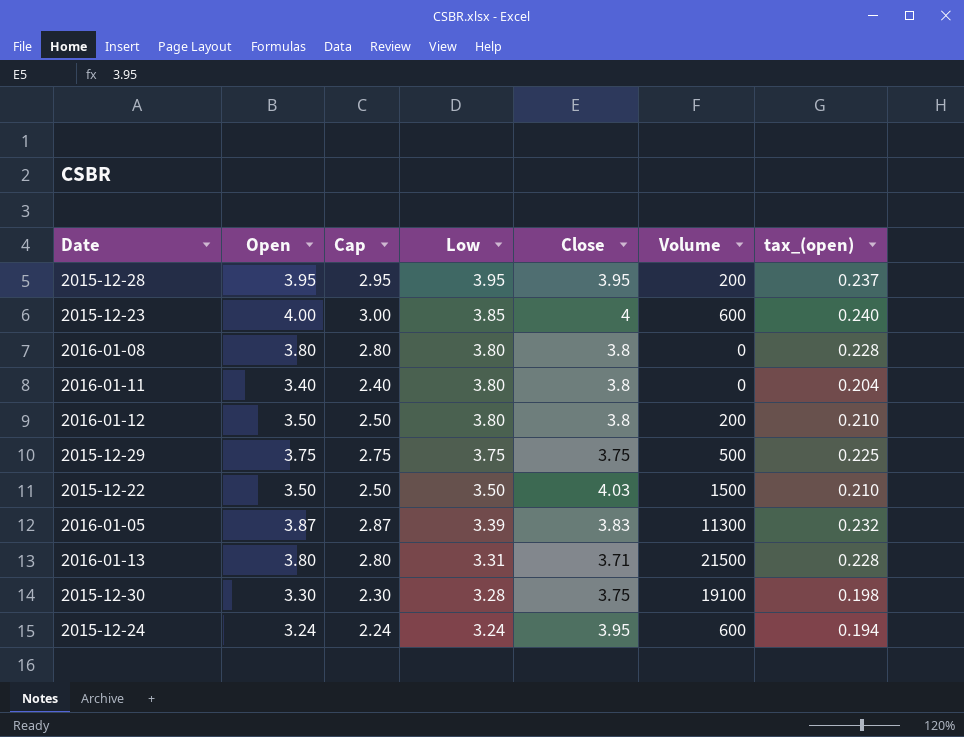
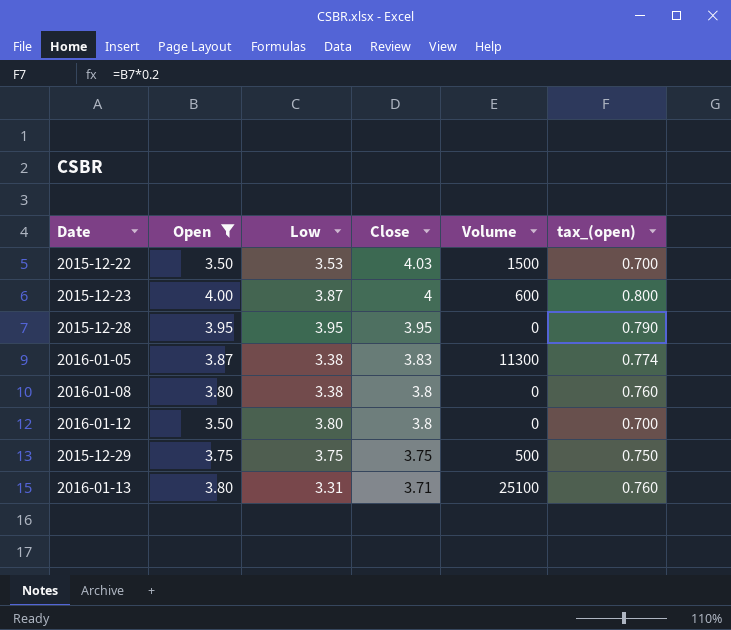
filter: none -> Open >= 3.50
row order: Low descending -> Close descending
column Cap | formula: [Open] - 1 -> none
column tax_(open) | formula: [Open] * 0.06 -> [Open] * 0.2
2015-12-22 | Low: 3.50 -> 3.53
2015-12-23 | Low: 3.85 -> 3.87
2015-12-28 | Volume: 200 -> 0
2016-01-05 | Low: 3.39 -> 3.38
2016-01-08 | Low: 3.80 -> 3.38
2016-01-12 | Volume: 200 -> 0
2016-01-13 | Volume: 21500 -> 25100

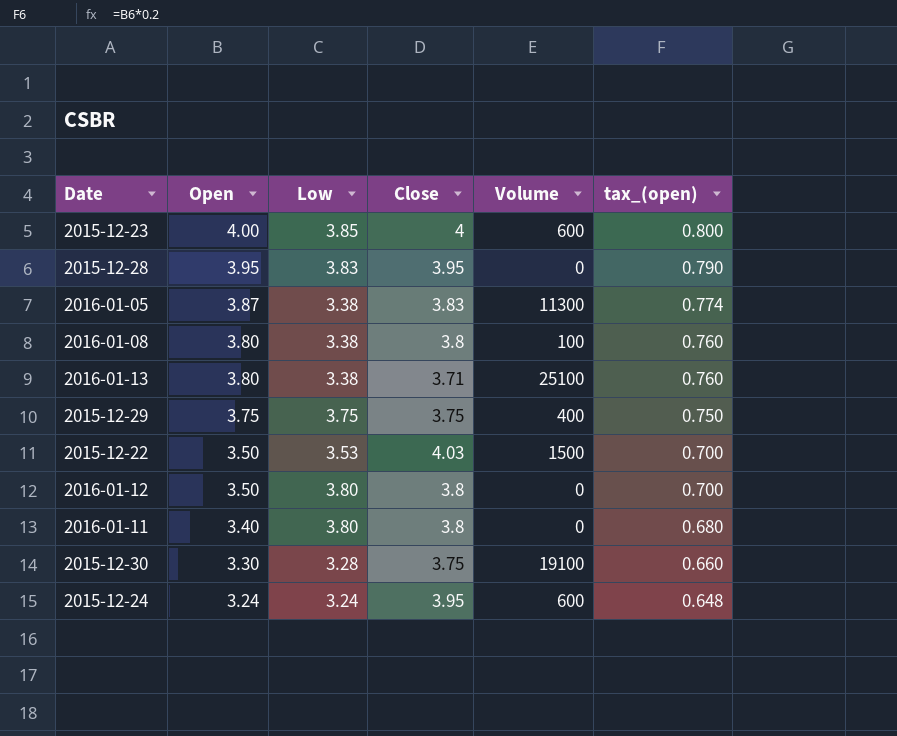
filter: Open >= 3.50 -> none
row order: Close descending -> Open descending
2015-12-23 | Low: 3.87 -> 3.85
2015-12-28 | Low: 3.95 -> 3.83
2016-01-08 | Volume: 0 -> 100
2016-01-13 | Low: 3.31 -> 3.38
2015-12-29 | Volume: 500 -> 400

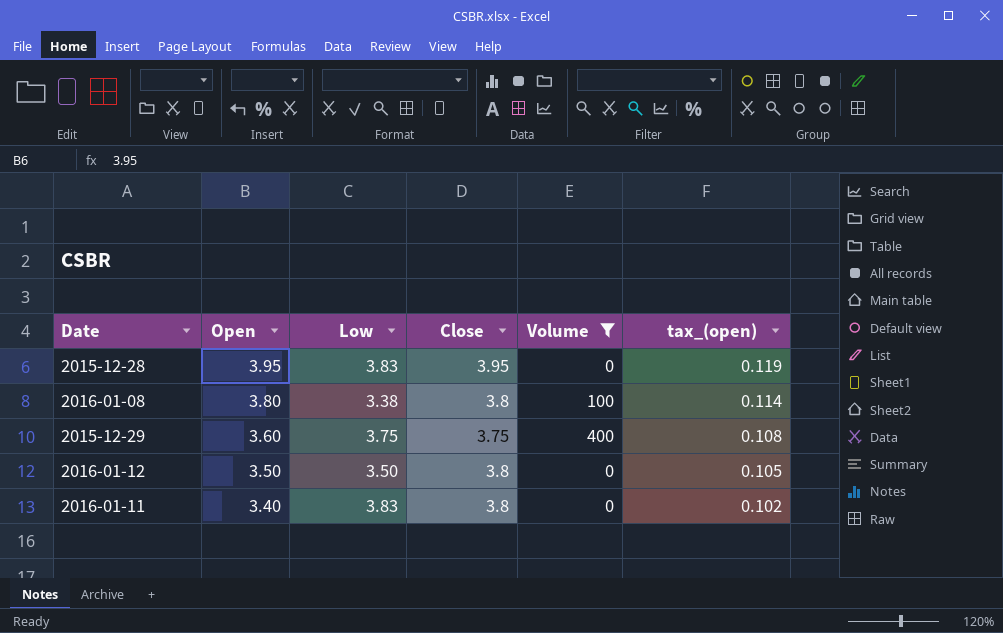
filter: none -> Volume <= 400
column tax_(open) | formula: [Open] * 0.2 -> [Open] * 0.03
2015-12-29 | Open: 3.75 -> 3.60
2016-01-12 | Low: 3.80 -> 3.50
2016-01-11 | Low: 3.80 -> 3.83

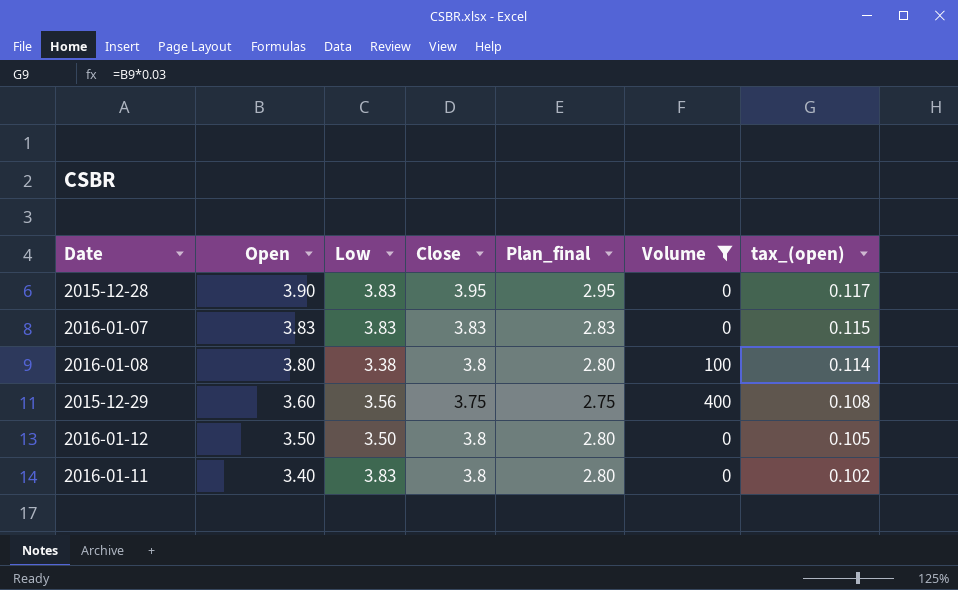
column Plan_final | formula: none -> [Close] - 1
2015-12-28 | Open: 3.95 -> 3.90
2015-12-28 | tax_(open): 0.119 -> 0.117
row 2016-01-07: none -> 3.83 | 3.83 | 3.83 | 2.83 | 0 | 0.115
2015-12-29 | Low: 3.75 -> 3.56

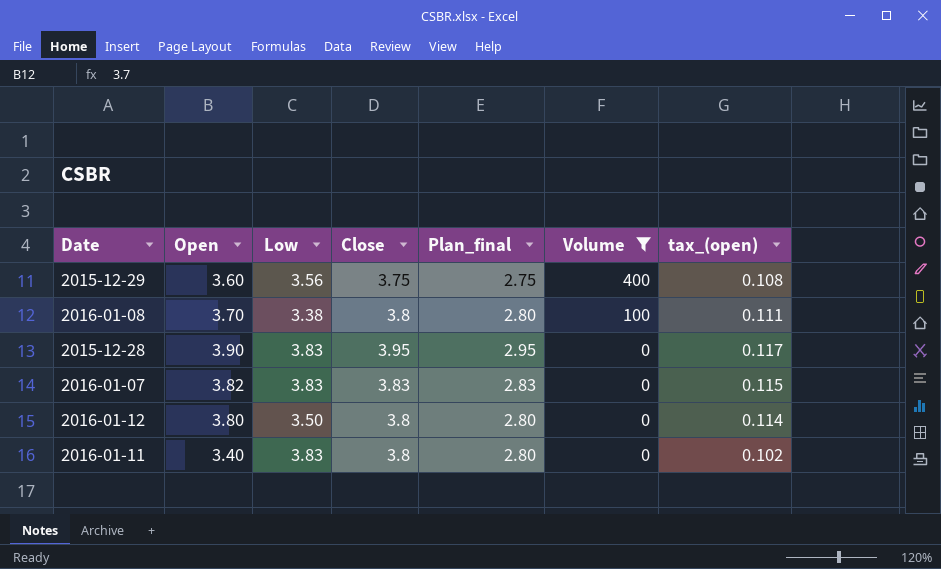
row order: Open descending -> Volume descending
2016-01-08 | Open: 3.80 -> 3.70
2016-01-08 | tax_(open): 0.114 -> 0.111
2016-01-07 | Open: 3.83 -> 3.82
2016-01-12 | Open: 3.50 -> 3.80
2016-01-12 | tax_(open): 0.105 -> 0.114

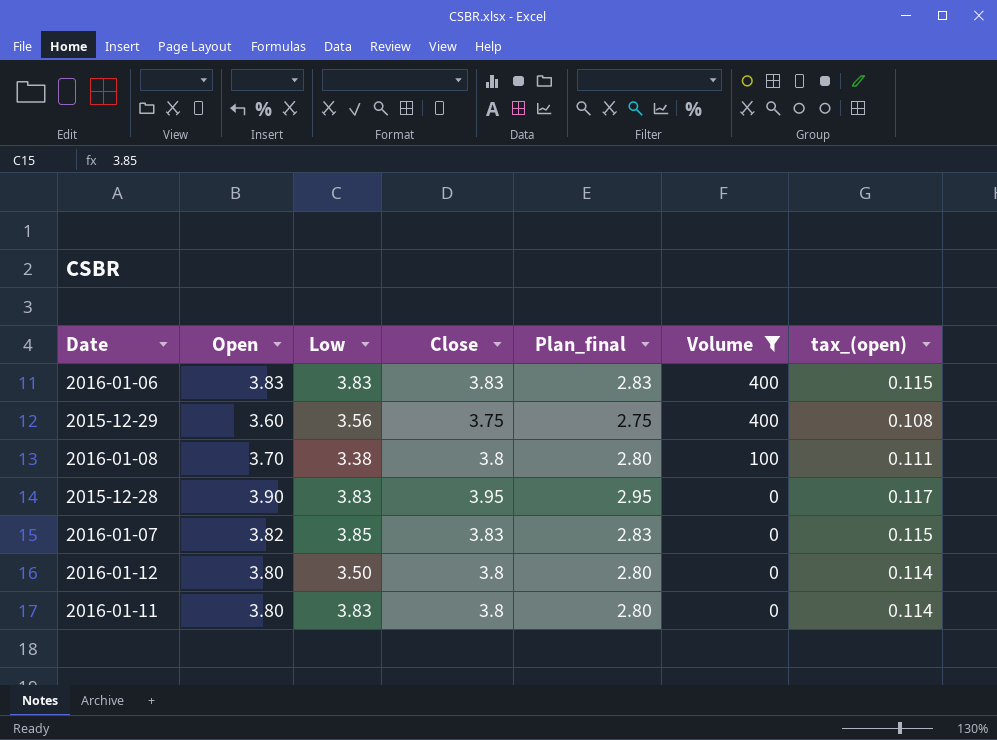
row 2016-01-06: none -> 3.83 | 3.83 | 3.83 | 2.83 | 400 | 0.115
2016-01-07 | Low: 3.83 -> 3.85
2016-01-11 | Open: 3.40 -> 3.80
2016-01-11 | tax_(open): 0.102 -> 0.114

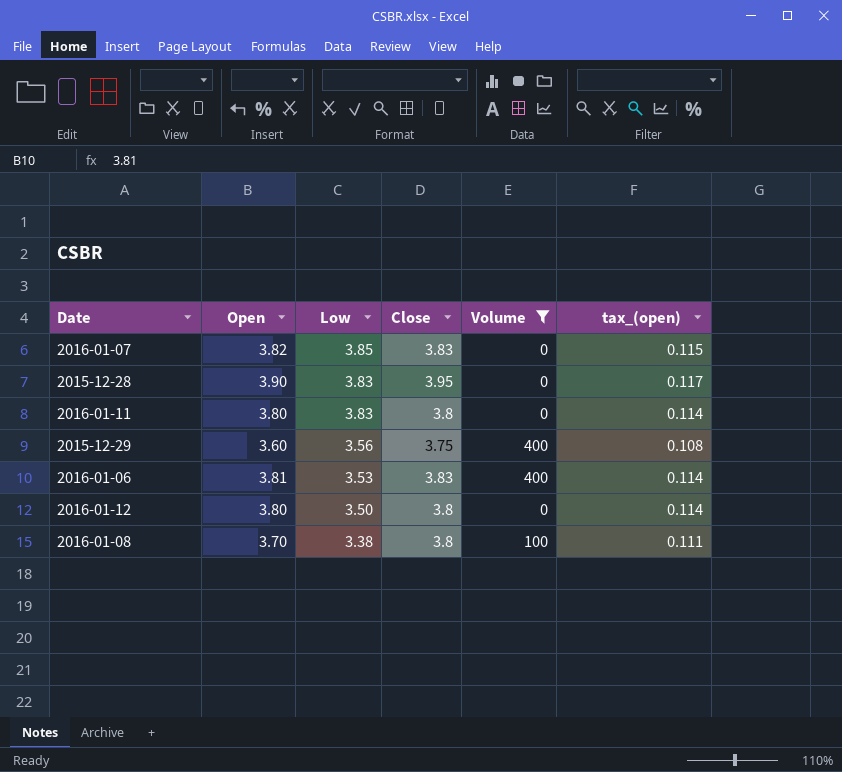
row order: Volume descending -> Low descending
column Plan_final | formula: [Close] - 1 -> none
2016-01-06 | Open: 3.83 -> 3.81
2016-01-06 | Low: 3.83 -> 3.53
2016-01-06 | tax_(open): 0.115 -> 0.114

